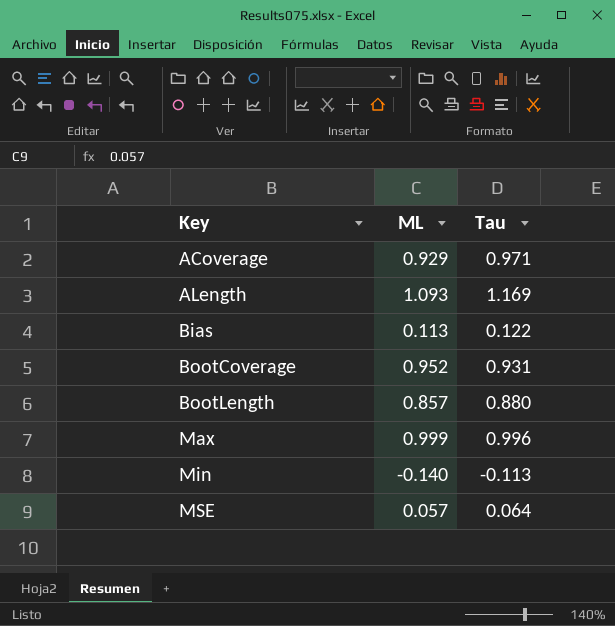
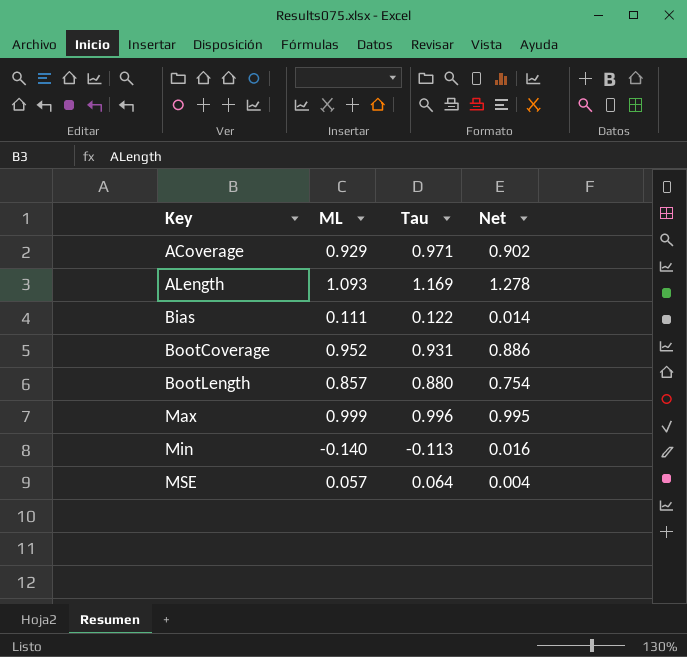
column Net | formula: none -> [ML] * [Tau]
Bias | ML: 0.113 -> 0.111

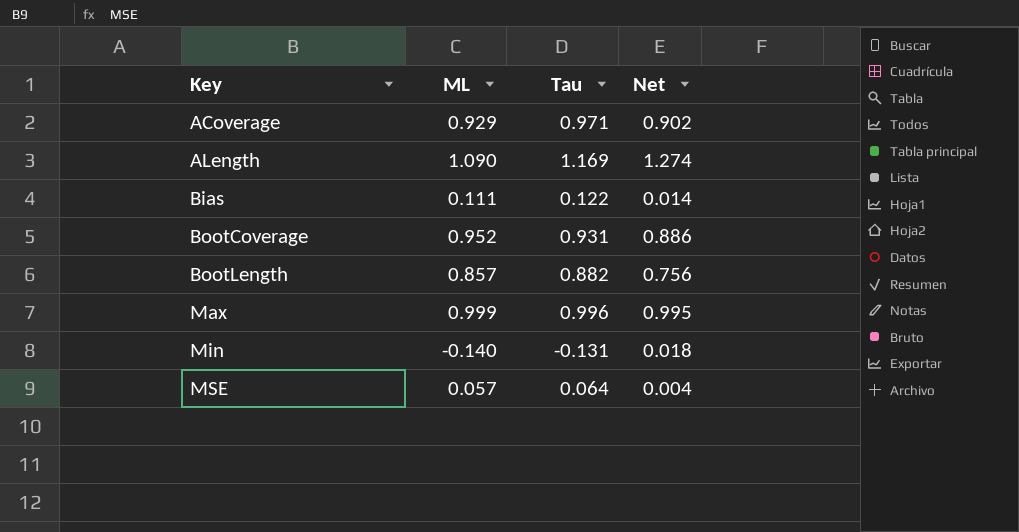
ALength | ML: 1.093 -> 1.090
ALength | Net: 1.278 -> 1.274
BootLength | Tau: 0.880 -> 0.882
BootLength | Net: 0.754 -> 0.756
Min | Tau: -0.113 -> -0.131
Min | Net: 0.016 -> 0.018

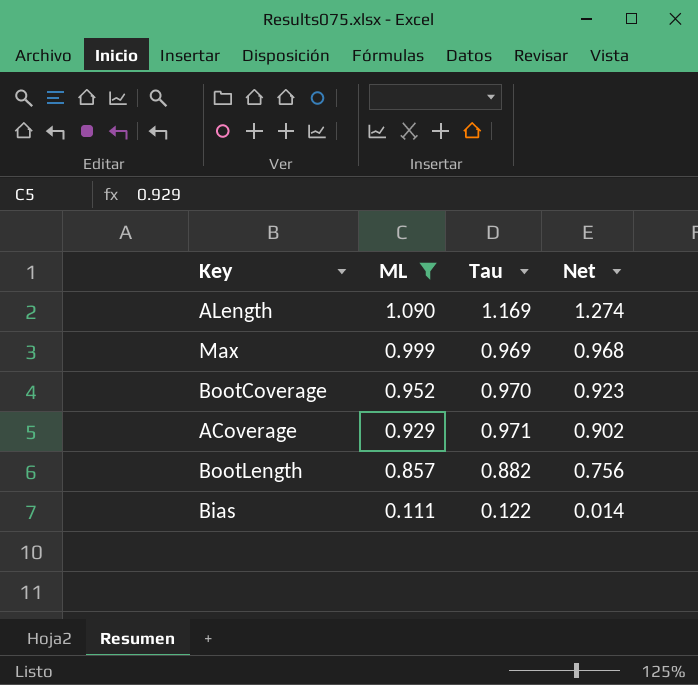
filter: none -> ML >= 0.111
row order: Key ascending -> ML descending
Max | Tau: 0.996 -> 0.969
Max | Net: 0.995 -> 0.968
BootCoverage | Tau: 0.931 -> 0.970
BootCoverage | Net: 0.886 -> 0.923

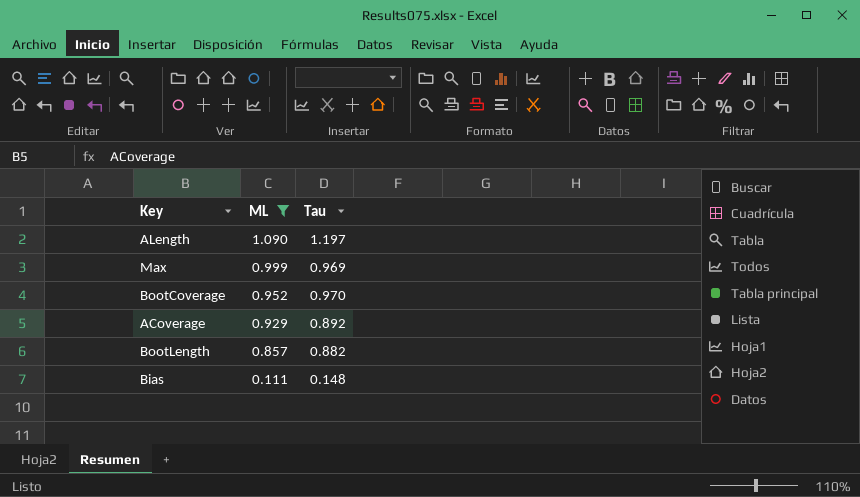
column Net | formula: [ML] * [Tau] -> none
ALength | Tau: 1.169 -> 1.197
ACoverage | Tau: 0.971 -> 0.892
Bias | Tau: 0.122 -> 0.148

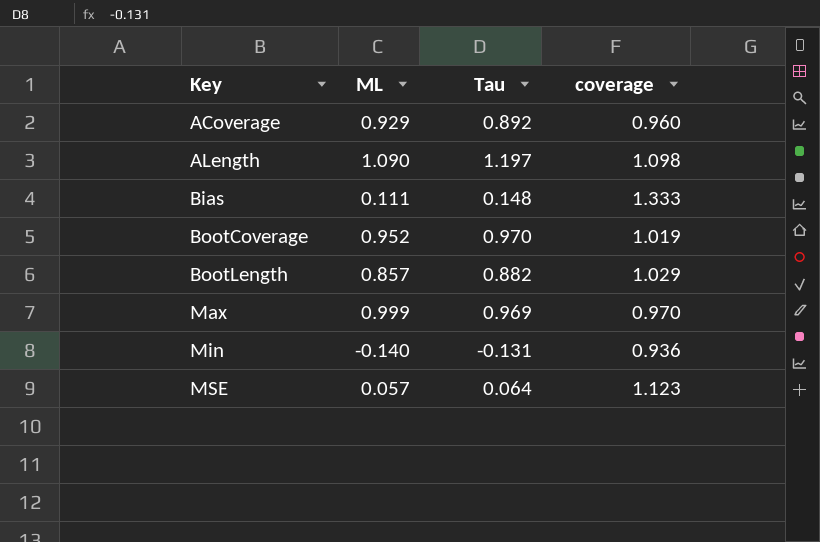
filter: ML >= 0.111 -> none
row order: ML descending -> Key ascending
column coverage | formula: none -> [Tau] / [ML]

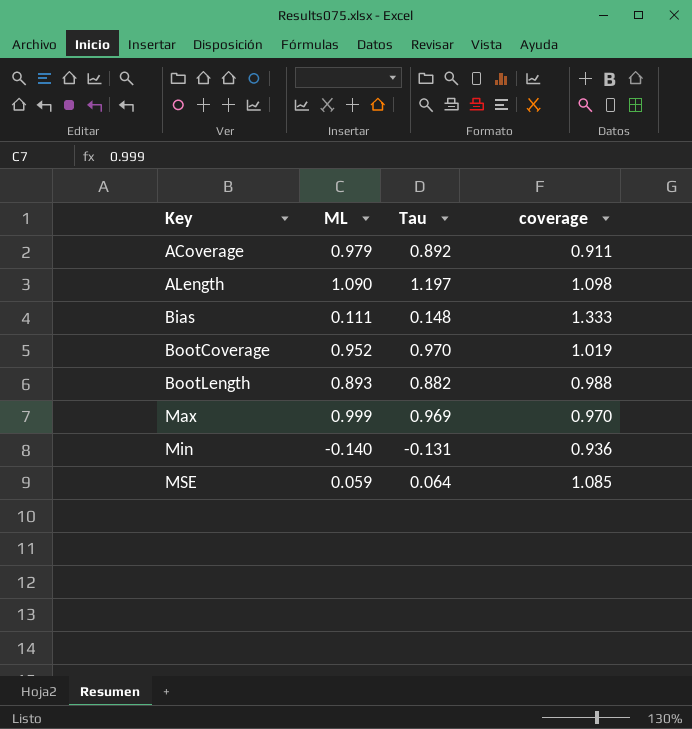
ACoverage | ML: 0.929 -> 0.979
ACoverage | coverage: 0.960 -> 0.911
BootLength | ML: 0.857 -> 0.893
BootLength | coverage: 1.029 -> 0.988
MSE | ML: 0.057 -> 0.059
MSE | coverage: 1.123 -> 1.085

